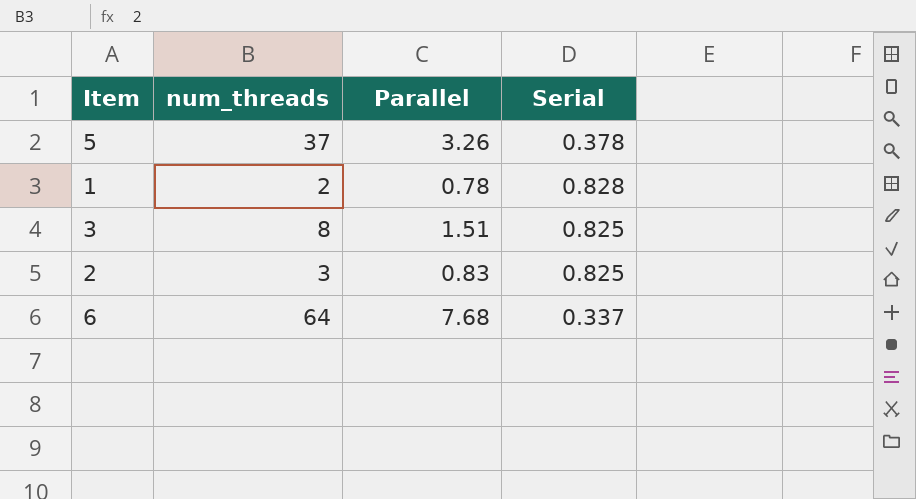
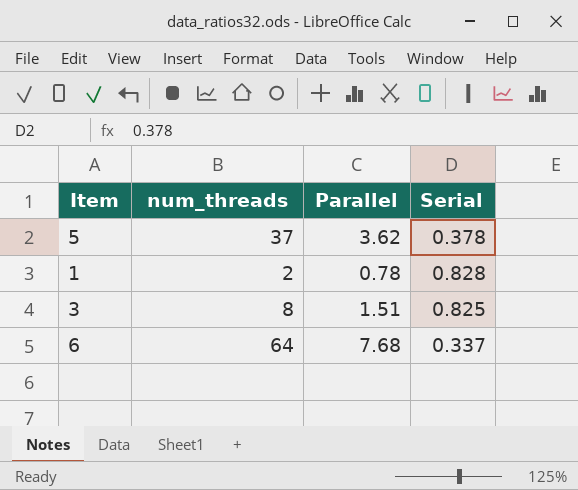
row 2: 3 | 0.83 | 0.825 -> none
5 | Parallel: 3.26 -> 3.62

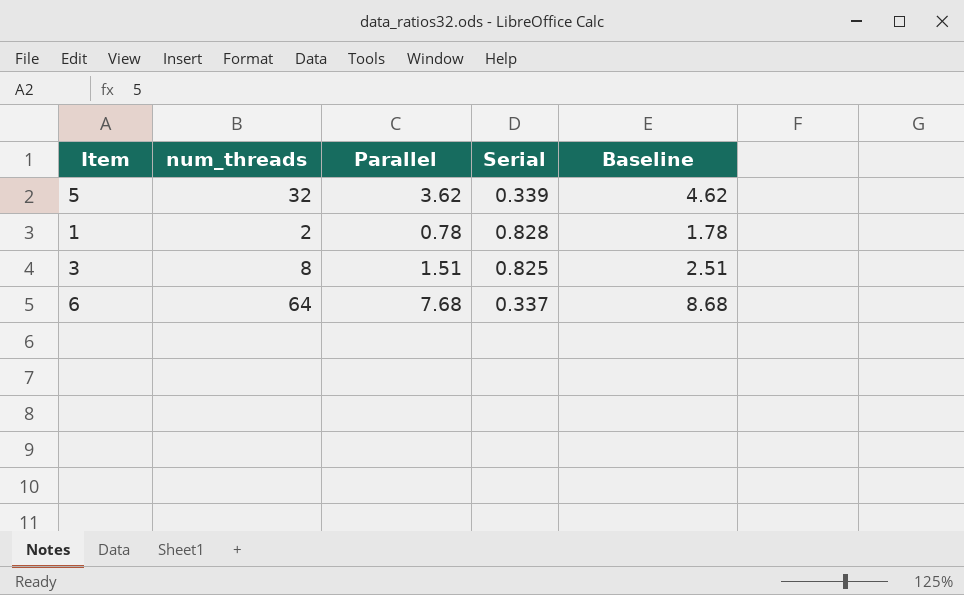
column Baseline | formula: none -> [Parallel] + 1
5 | num_threads: 37 -> 32
5 | Serial: 0.378 -> 0.339

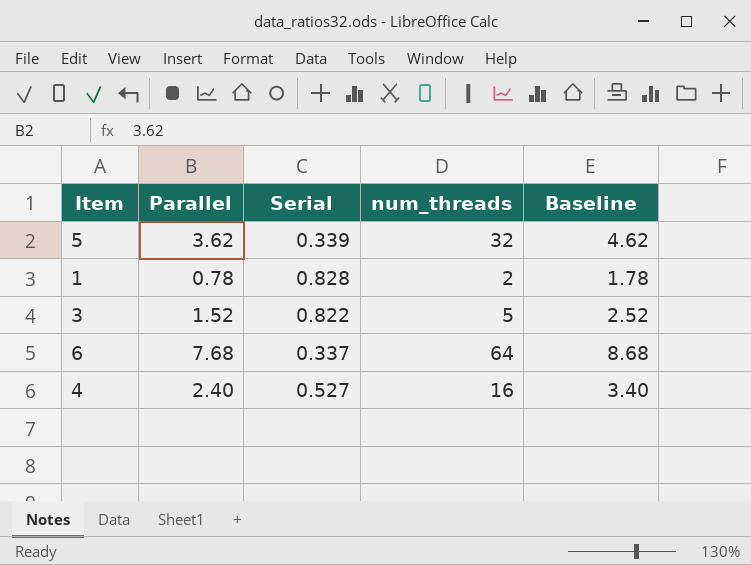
column num_threads | position: 2 -> 4
3 | Parallel: 1.51 -> 1.52
3 | Serial: 0.825 -> 0.822
3 | num_threads: 8 -> 5
3 | Baseline: 2.51 -> 2.52
row 4: none -> 2.40 | 0.527 | 16 | 3.40

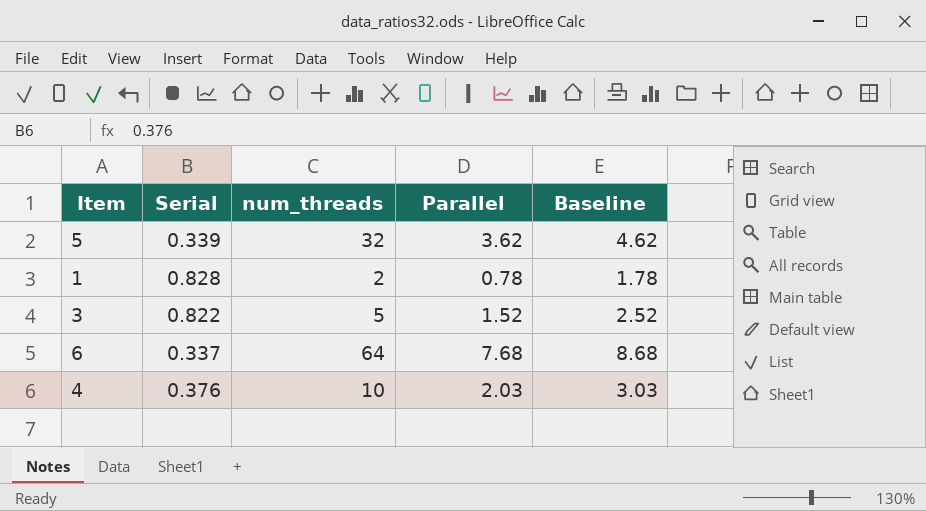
column Parallel | position: 2 -> 4
4 | Serial: 0.527 -> 0.376
4 | num_threads: 16 -> 10
4 | Parallel: 2.40 -> 2.03
4 | Baseline: 3.40 -> 3.03

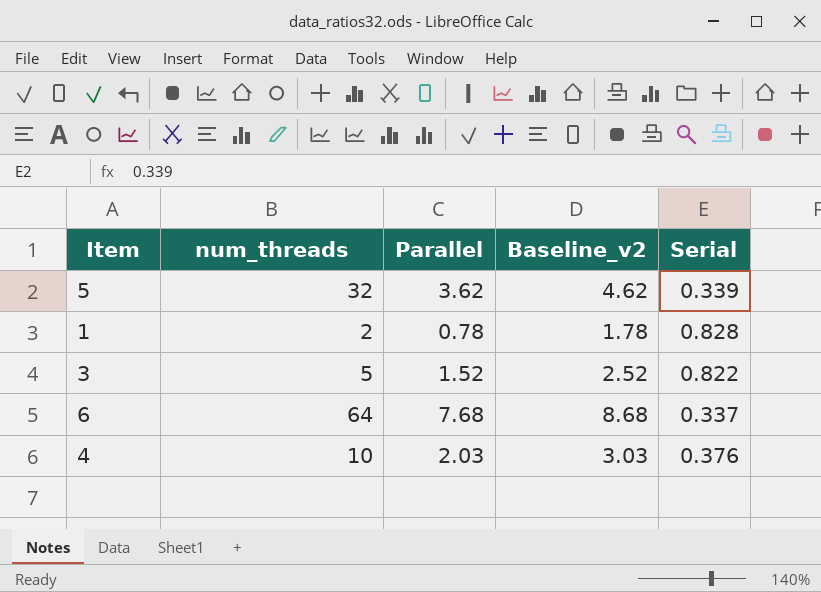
column name: Baseline -> Baseline_v2
column Serial | position: 2 -> 5

